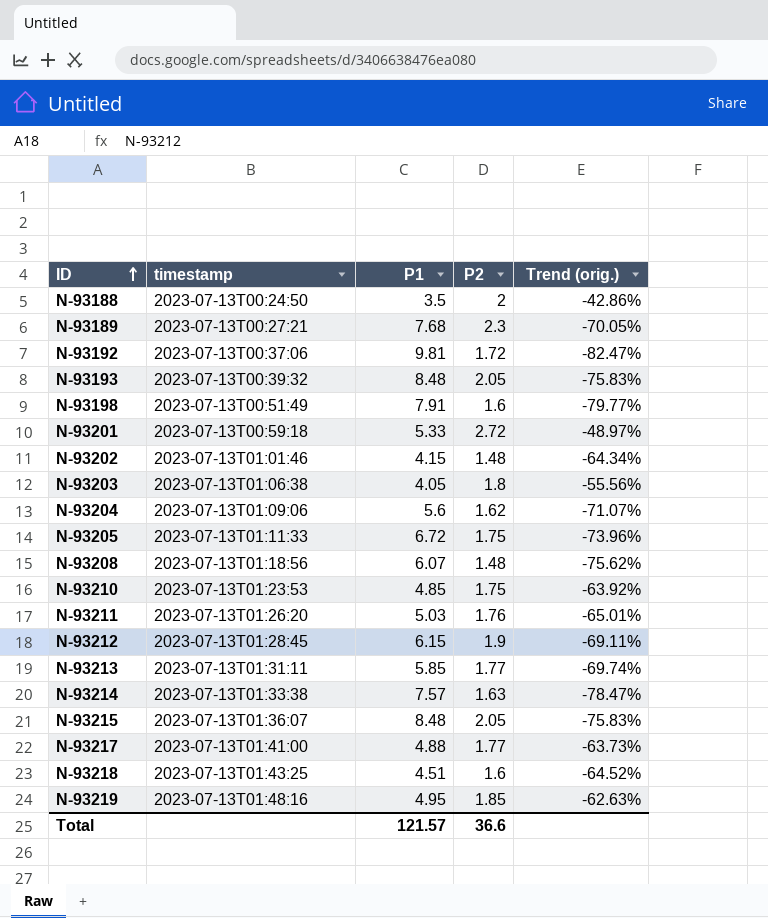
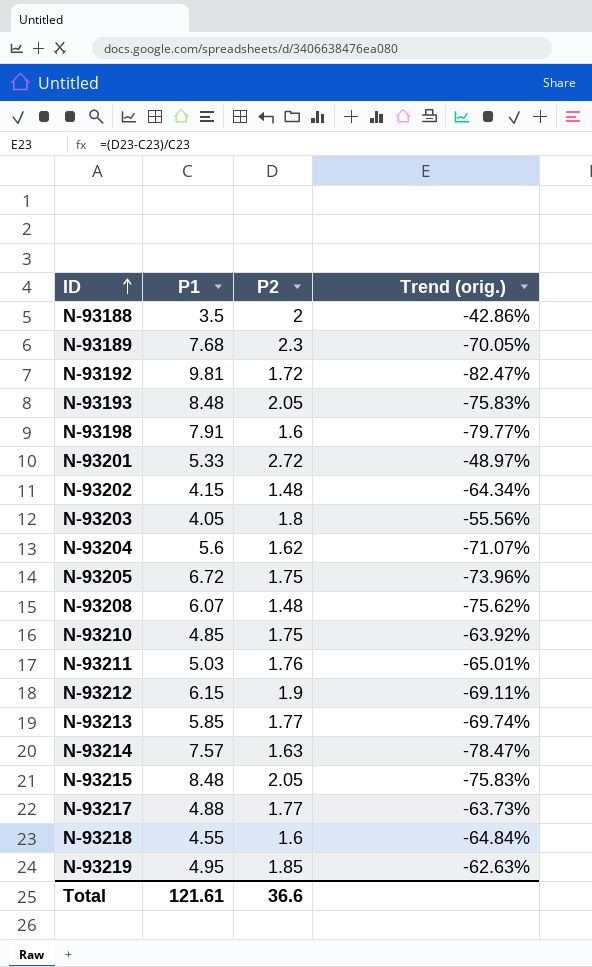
column timestamp | position: 2 -> none
N-93218 | P1: 4.51 -> 4.55
N-93218 | Trend (orig.): -64.52% -> -64.84%
Total | P1: 121.57 -> 121.61

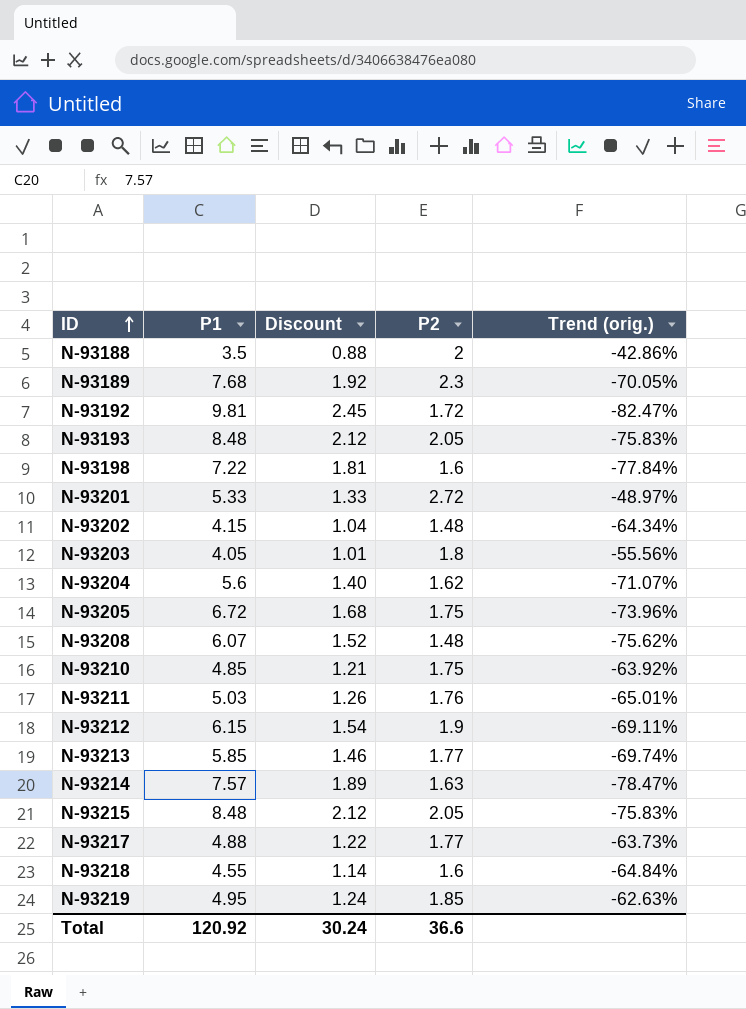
column Discount | formula: none -> [P1] * 0.25
N-93198 | P1: 7.91 -> 7.22
N-93198 | Trend (orig.): -79.77% -> -77.84%
Total | P1: 121.61 -> 120.92

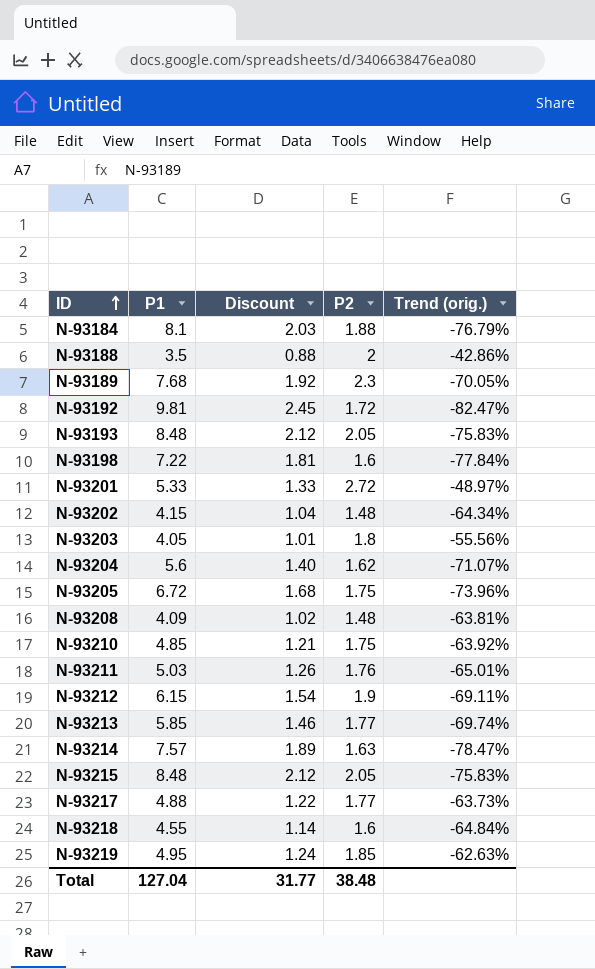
row N-93184: none -> 8.1 | 2.03 | 1.88 | -76.79%
N-93208 | P1: 6.07 -> 4.09
N-93208 | Discount: 1.52 -> 1.02
N-93208 | Trend (orig.): -75.62% -> -63.81%
Total | P1: 120.92 -> 127.04
Total | Discount: 30.24 -> 31.77
Total | P2: 36.6 -> 38.48

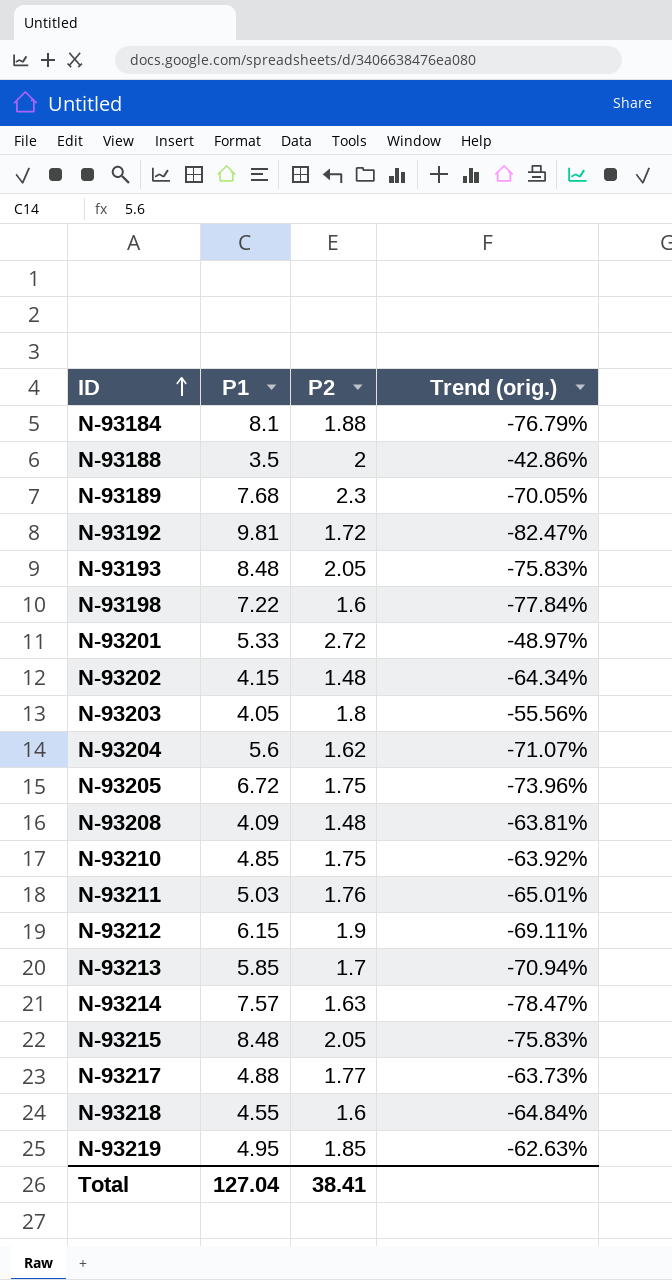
column Discount | formula: [P1] * 0.25 -> none
N-93213 | P2: 1.77 -> 1.7
N-93213 | Trend (orig.): -69.74% -> -70.94%
Total | P2: 38.48 -> 38.41

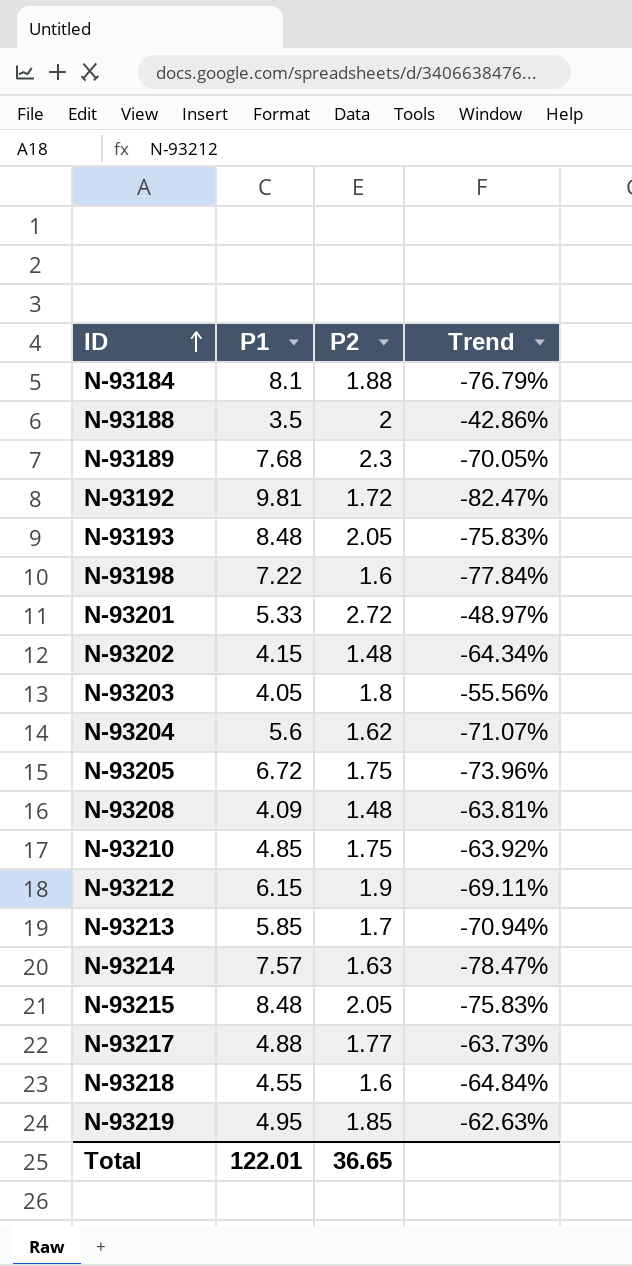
column name: Trend (orig.) -> Trend
row N-93211: 5.03 | 1.76 | -65.01% -> none
Total | P1: 127.04 -> 122.01
Total | P2: 38.41 -> 36.65

